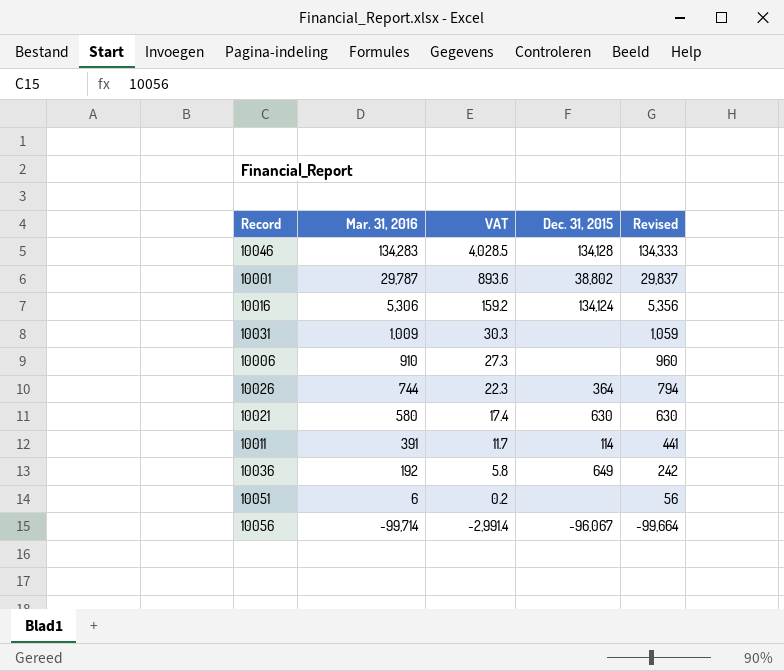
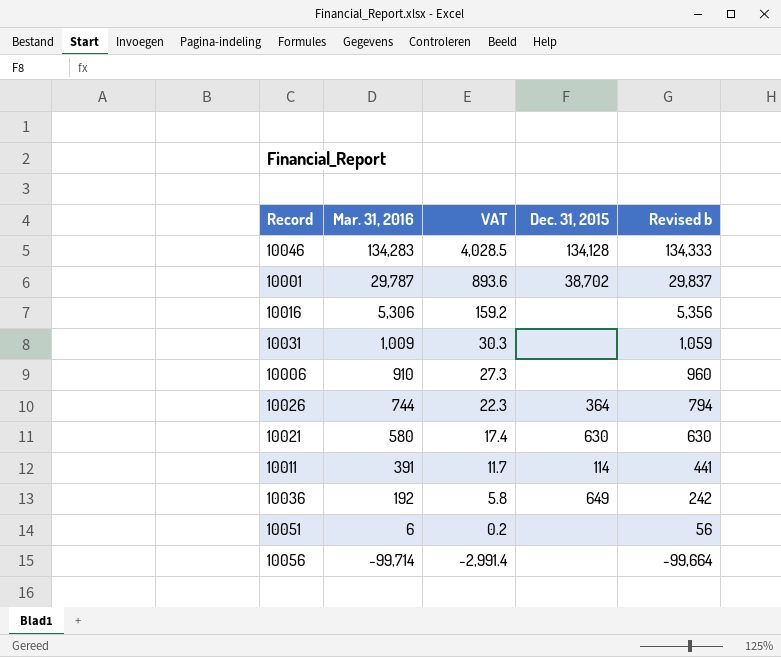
column name: Revised -> Revised b
10001 | Dec. 31, 2015: 38,802 -> 38,702
10016 | Dec. 31, 2015: 134,124 -> none
10056 | Dec. 31, 2015: -96,067 -> none

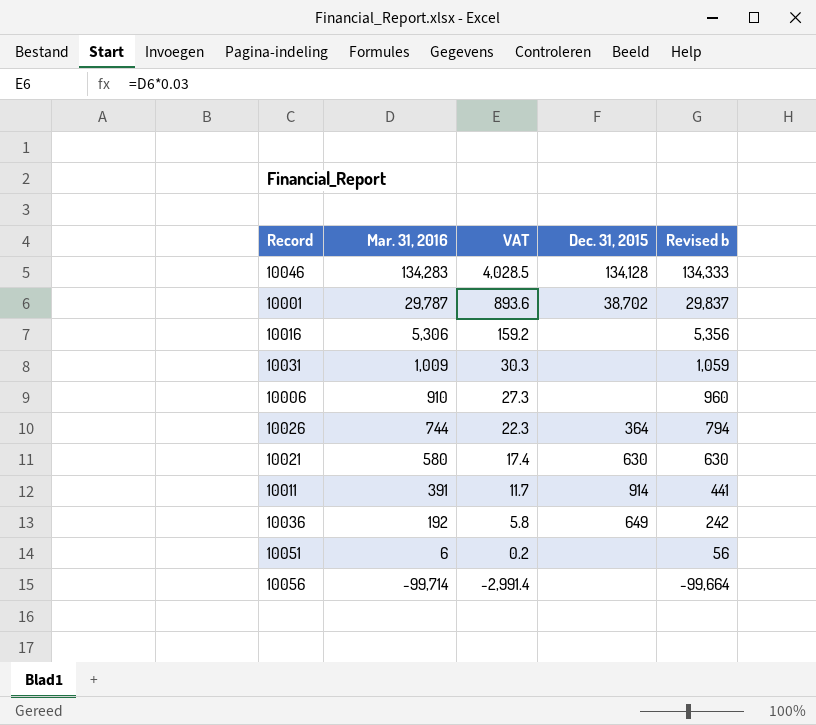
10011 | Dec. 31, 2015: 114 -> 914

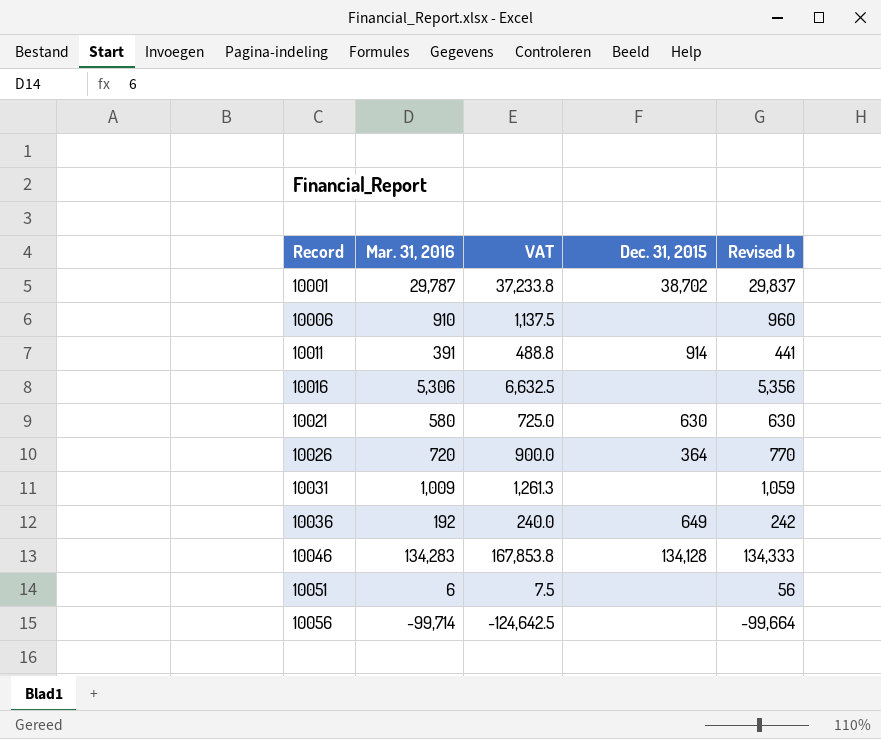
row order: Mar. 31, 2016 descending -> Record ascending
column VAT | formula: [Mar. 31, 2016] * 0.03 -> [Mar. 31, 2016] * 1.25
10026 | Mar. 31, 2016: 744 -> 720
10026 | Revised b: 794 -> 770

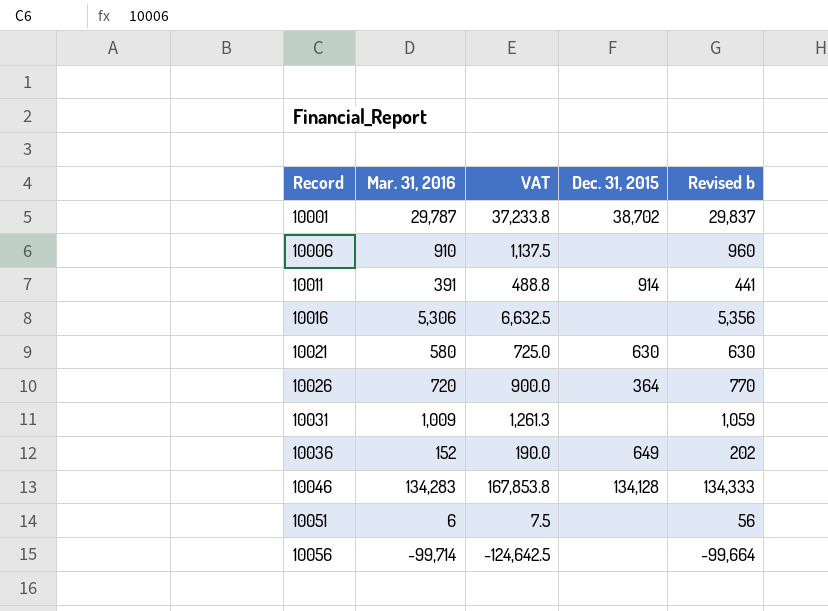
10036 | Mar. 31, 2016: 192 -> 152
10036 | VAT: 240.0 -> 190.0
10036 | Revised b: 242 -> 202

